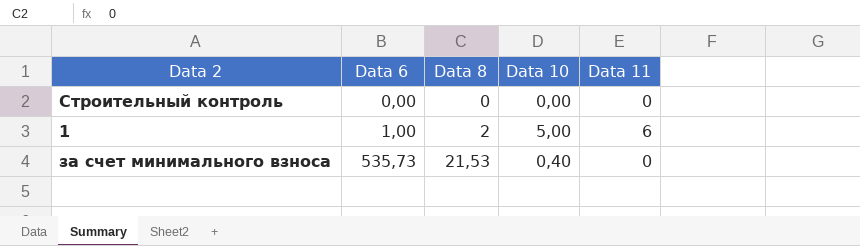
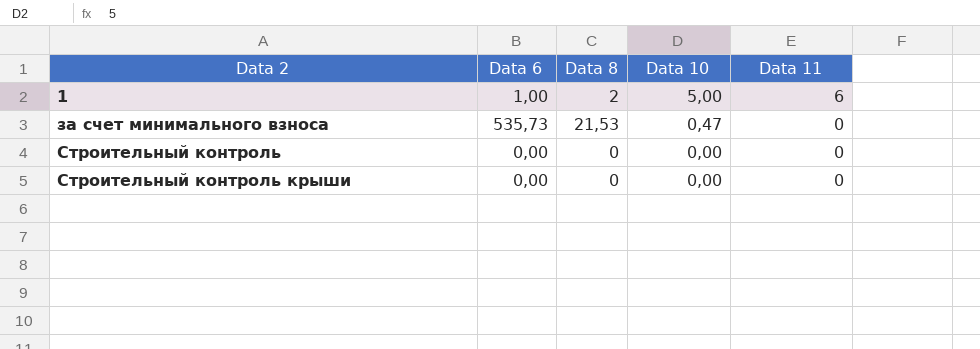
row order: Data 6 ascending -> Data 2 ascending
за счет минимального взноса | Data 10: 0,40 -> 0,47
row Строительный контроль крыши: none -> 0,00 | 0 | 0,00 | 0

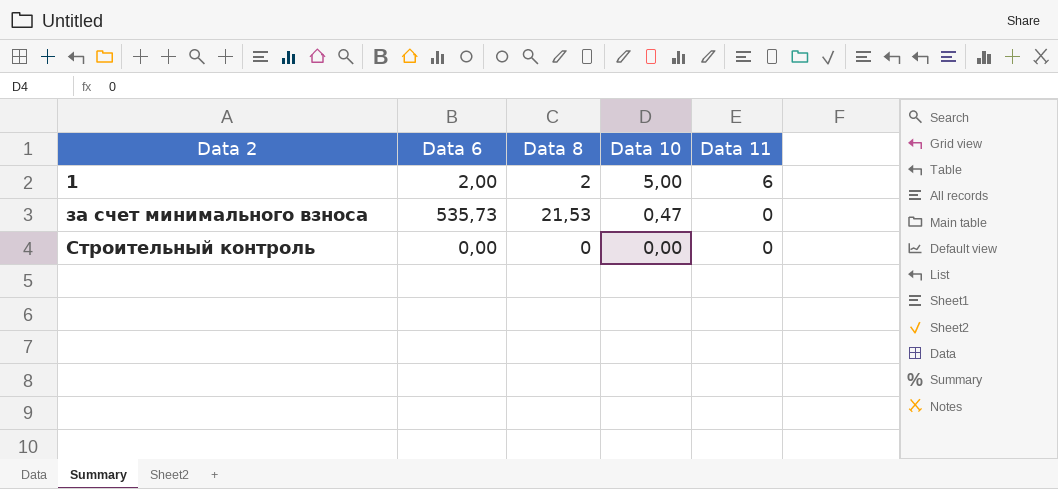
row Строительный контроль крыши: 0,00 | 0 | 0,00 | 0 -> none
1 | Data 6: 1,00 -> 2,00

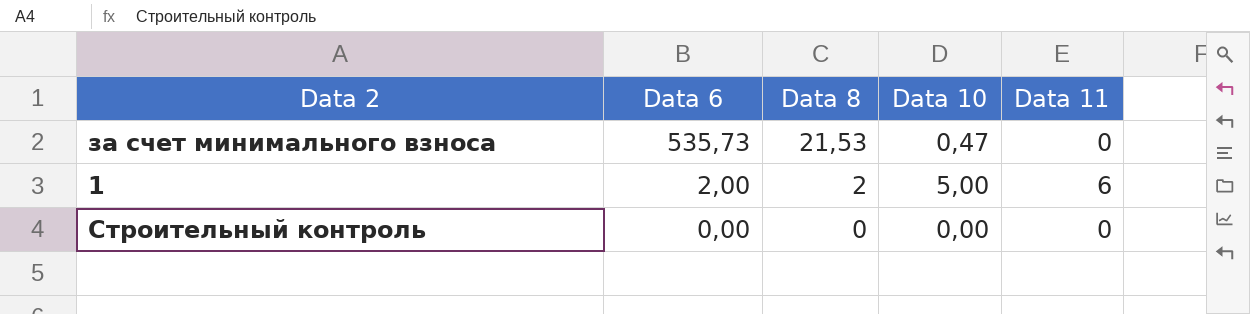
row order: Data 2 ascending -> Data 6 descending

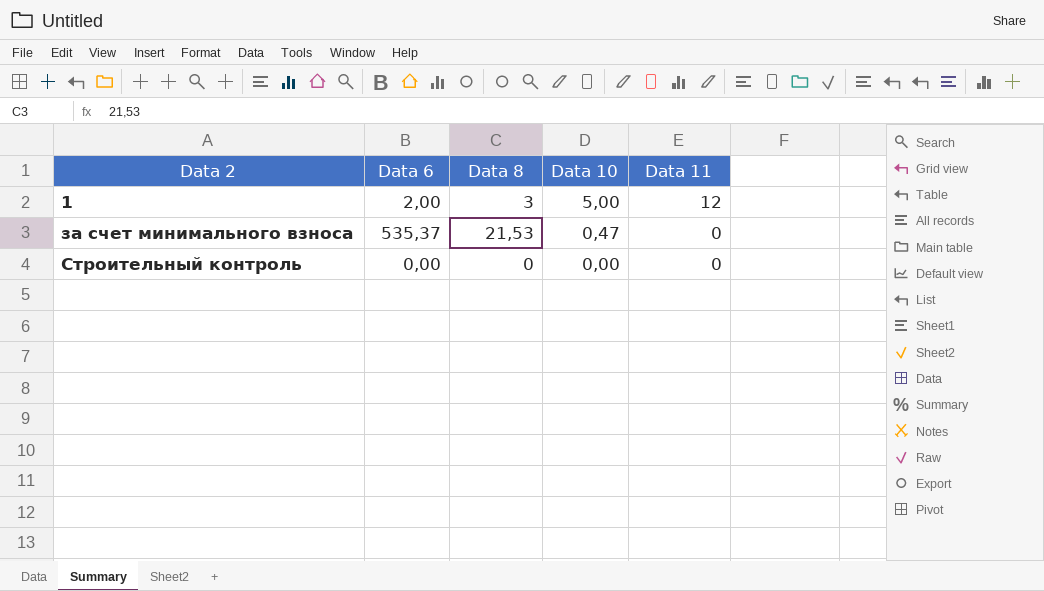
row order: Data 6 descending -> Data 2 ascending
1 | Data 8: 2 -> 3
1 | Data 11: 6 -> 12
за счет минимального взноса | Data 6: 535,73 -> 535,37

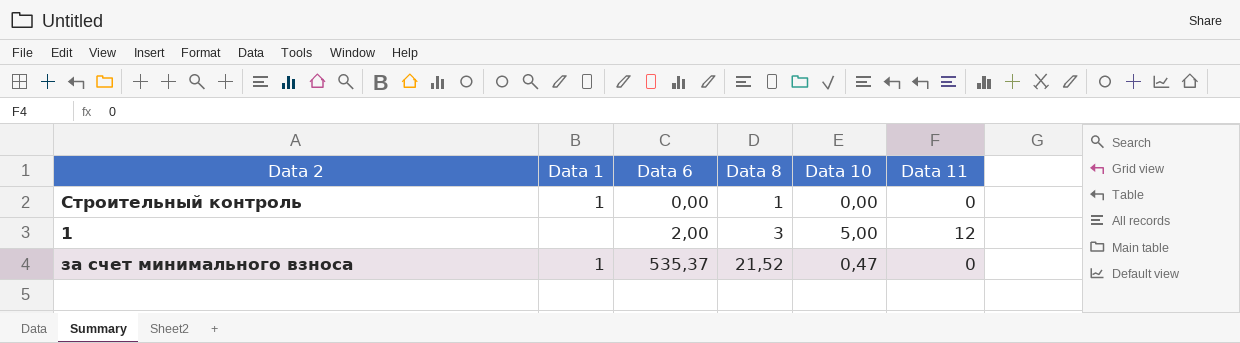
row order: Data 2 ascending -> Data 6 ascending
column Data 1 | position: none -> 2
Строительный контроль | Data 8: 0 -> 1
за счет минимального взноса | Data 8: 21,53 -> 21,52

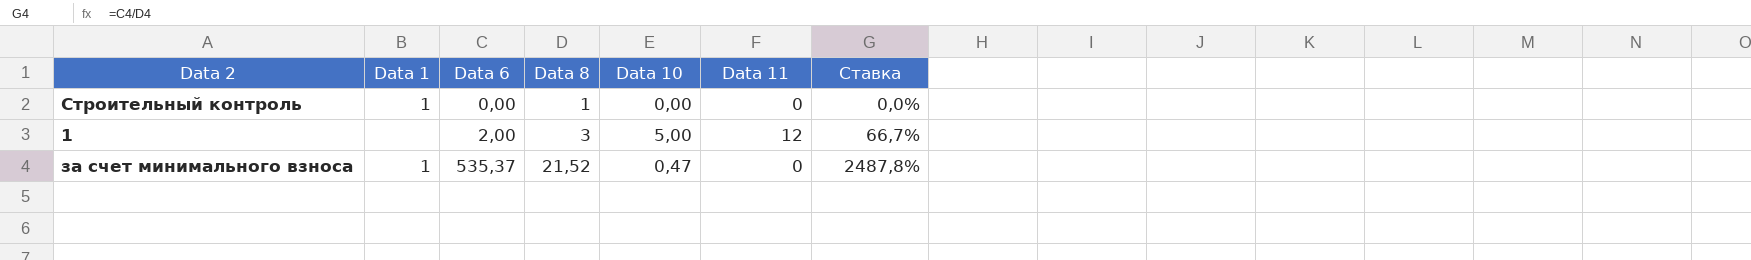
column Ставка | formula: none -> [Data 6] / [Data 8]

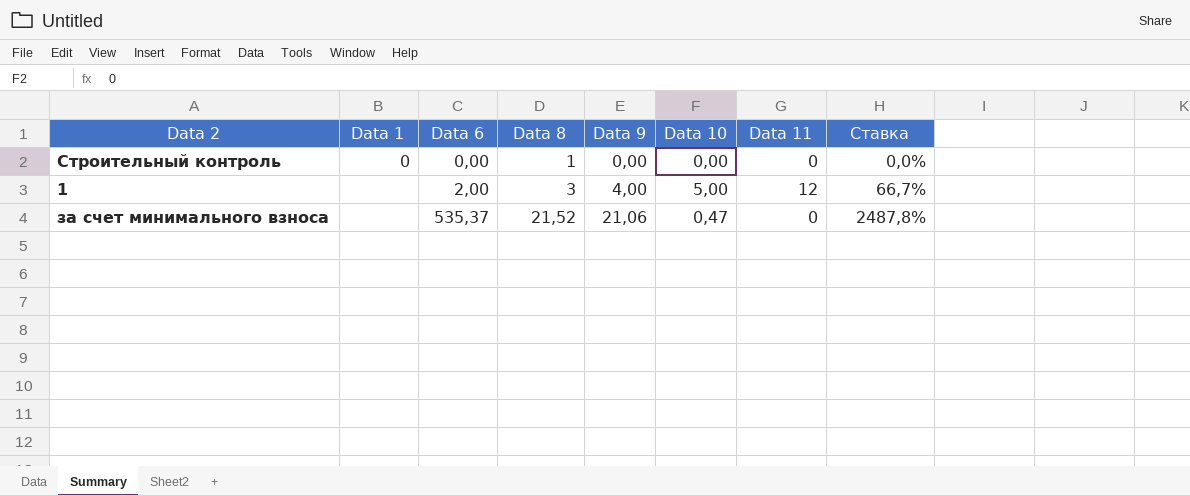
column Data 9 | position: none -> 5
Строительный контроль | Data 1: 1 -> 0
за счет минимального взноса | Data 1: 1 -> none

